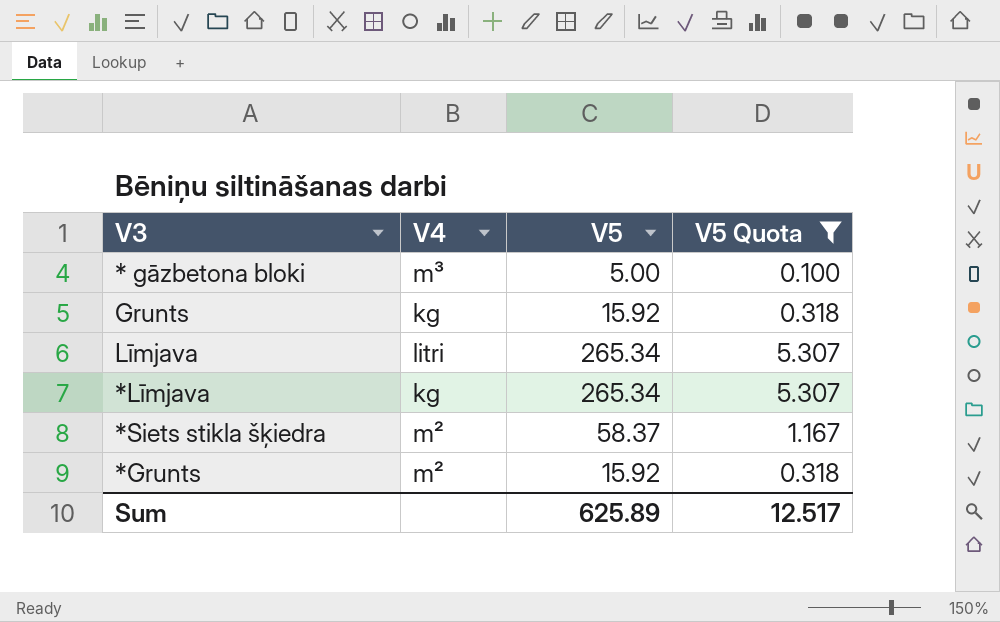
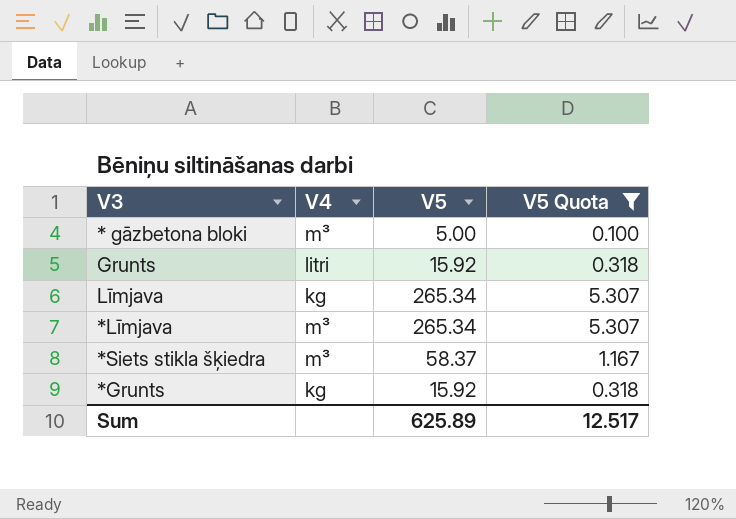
Grunts | V4: kg -> litri
Līmjava | V4: litri -> kg
*Līmjava | V4: kg -> m³
*Siets stikla šķiedra | V4: m² -> m³
*Grunts | V4: m² -> kg

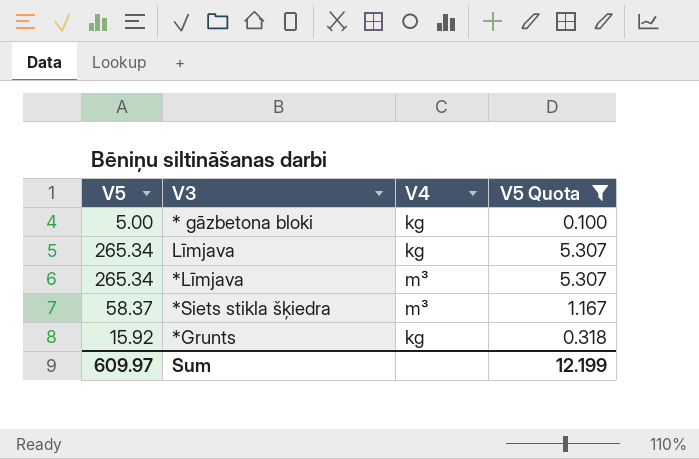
column V5 | position: 3 -> 1
row Grunts: litri | 15.92 | 0.318 -> none
* gāzbetona bloki | V4: m³ -> kg
Sum | V5: 625.89 -> 609.97
Sum | V5 Quota: 12.517 -> 12.199

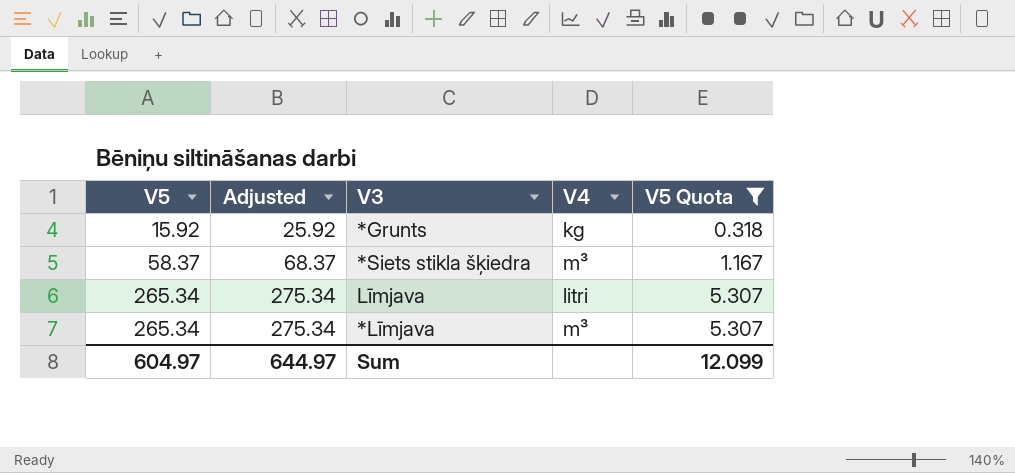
row order: none -> V5 ascending
column Adjusted | formula: none -> [V5] + 10
row * gāzbetona bloki: 5.00 | kg | 0.100 -> none
Līmjava | V4: kg -> litri
Sum | V5: 609.97 -> 604.97
Sum | V5 Quota: 12.199 -> 12.099

